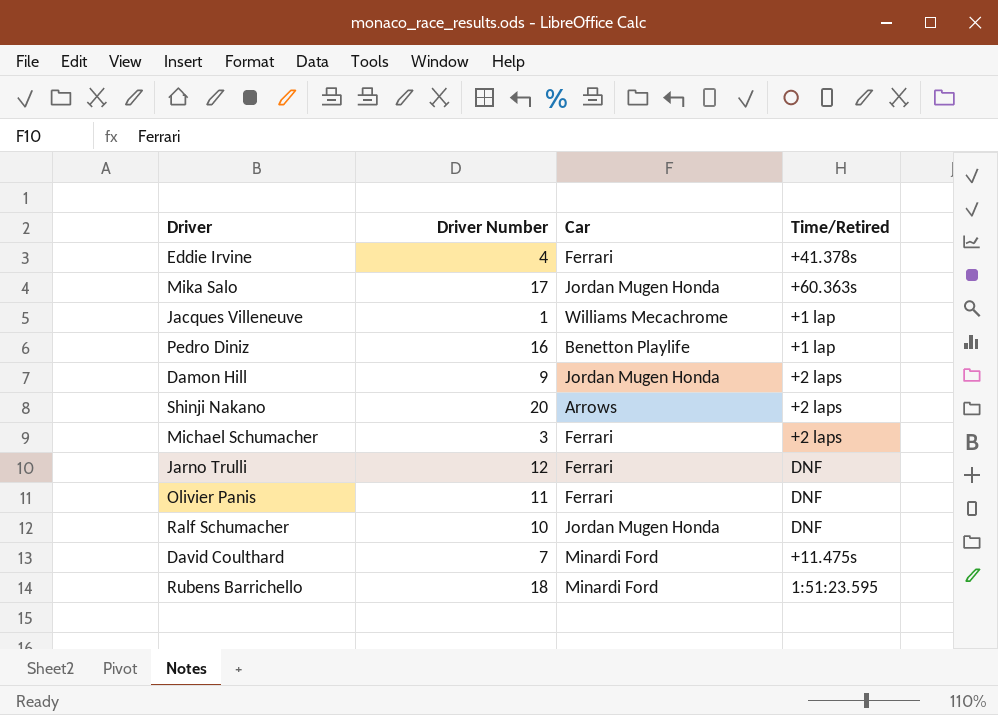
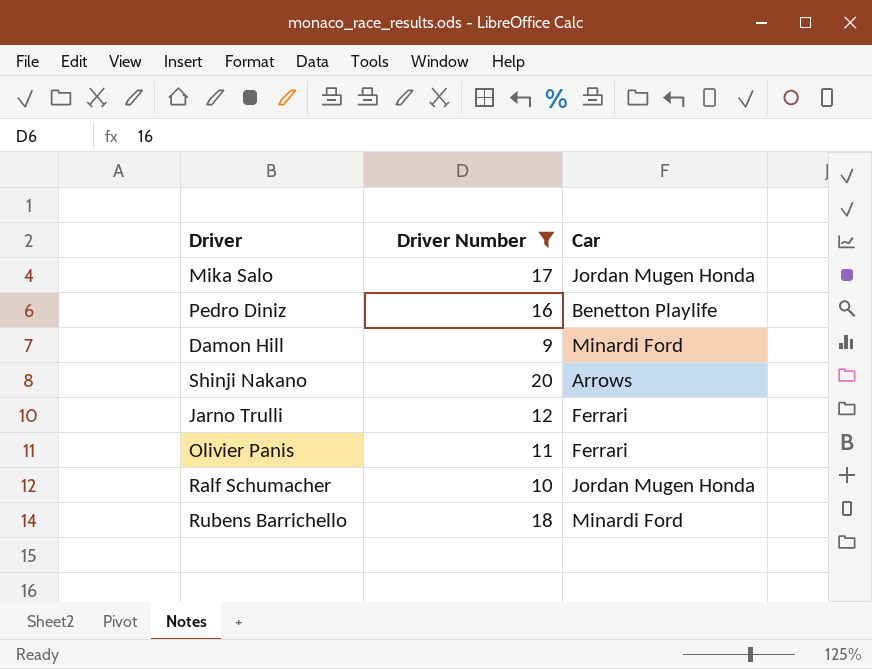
filter: none -> Driver Number >= 9
column Time/Retired | position: 4 -> none
Damon Hill | Car: Jordan Mugen Honda -> Minardi Ford

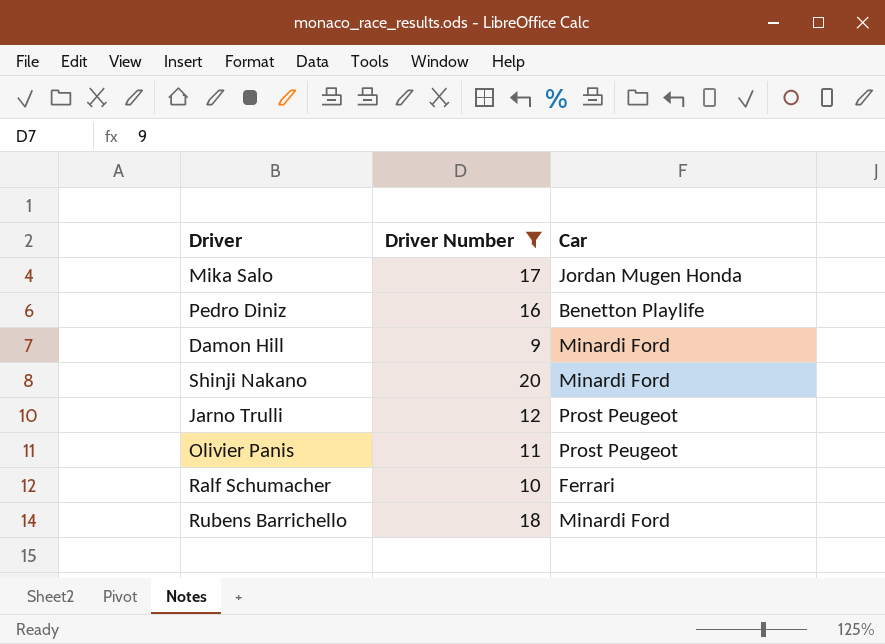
Shinji Nakano | Car: Arrows -> Minardi Ford
Jarno Trulli | Car: Ferrari -> Prost Peugeot
Olivier Panis | Car: Ferrari -> Prost Peugeot
Ralf Schumacher | Car: Jordan Mugen Honda -> Ferrari

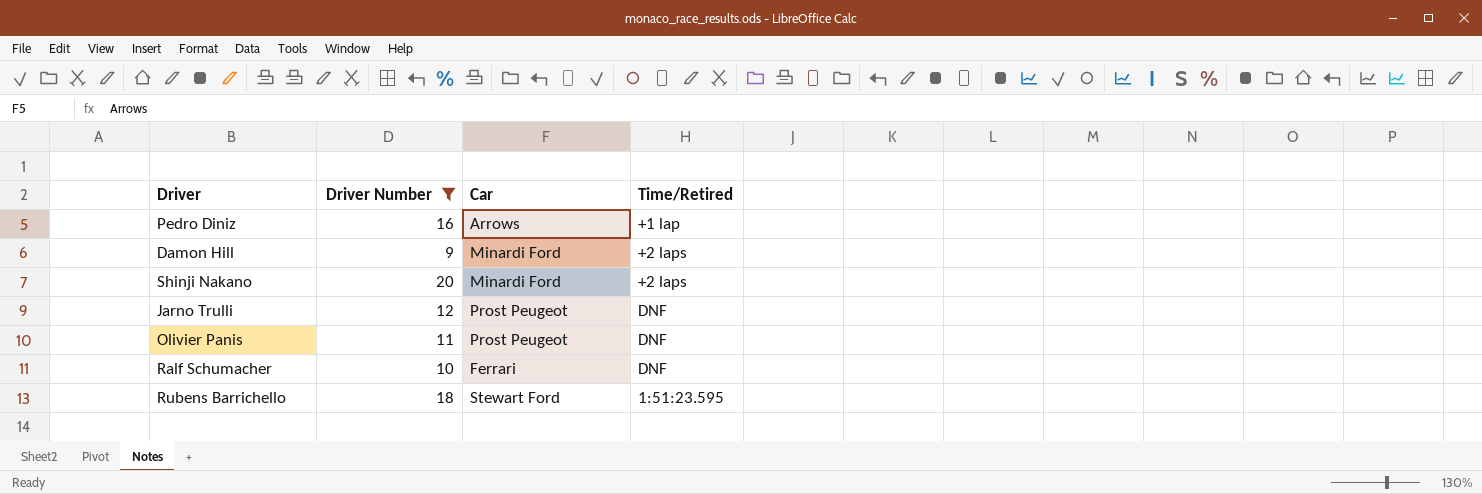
column Time/Retired | position: none -> 4
row Mika Salo: 17 | Jordan Mugen Honda -> none
Pedro Diniz | Car: Benetton Playlife -> Arrows
Rubens Barrichello | Car: Minardi Ford -> Stewart Ford

